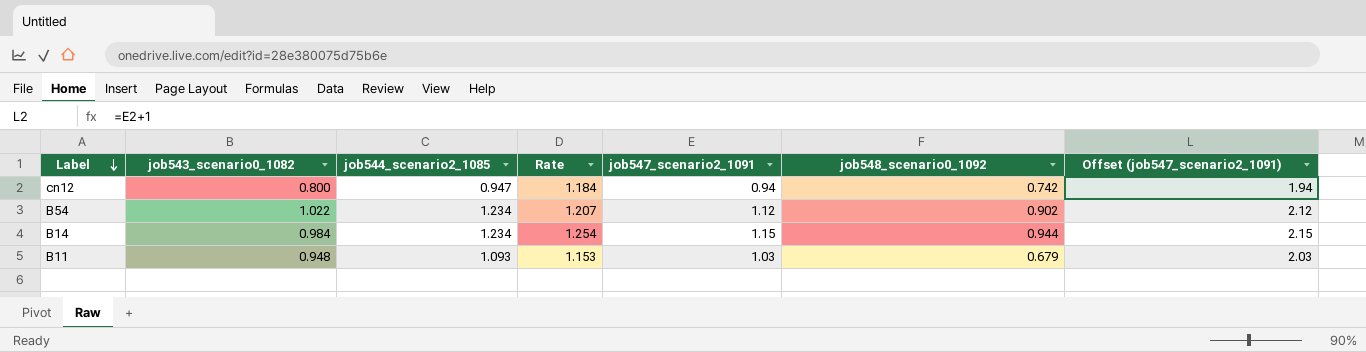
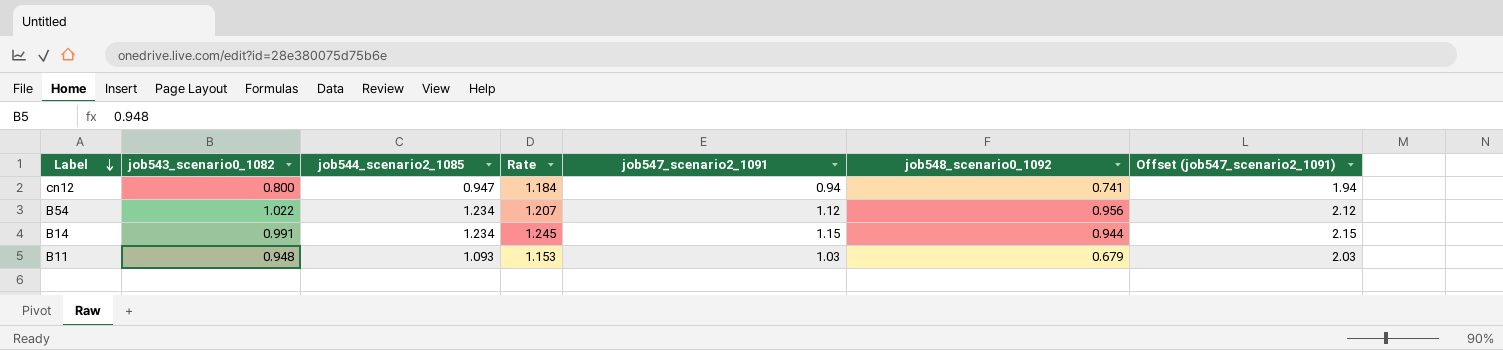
cn12 | job548_scenario0_1092: 0.742 -> 0.741
B54 | job548_scenario0_1092: 0.902 -> 0.956
B14 | job543_scenario0_1082: 0.984 -> 0.991
B14 | Rate: 1.254 -> 1.245

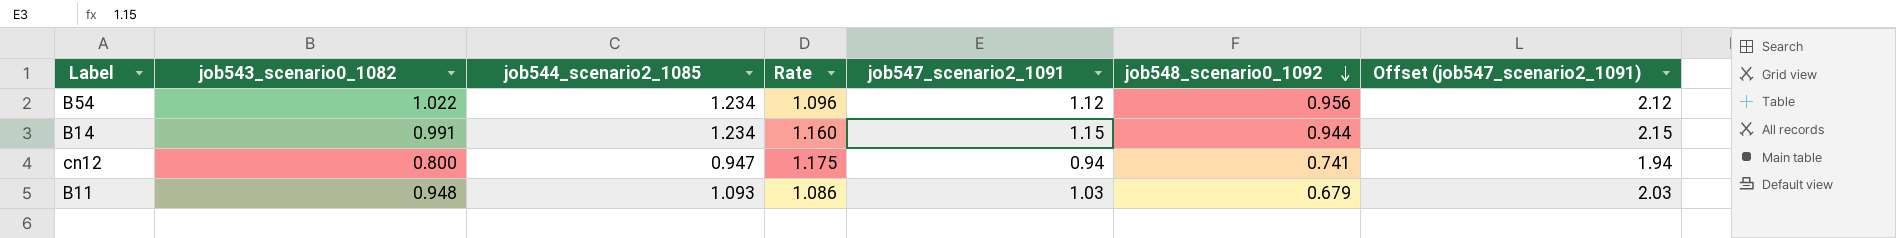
row order: Label descending -> job548_scenario0_1092 descending
column Rate | formula: [job544_scenario2_1085] / [job543_scenario0_1082] -> [job547_scenario2_1091] / [job543_scenario0_1082]

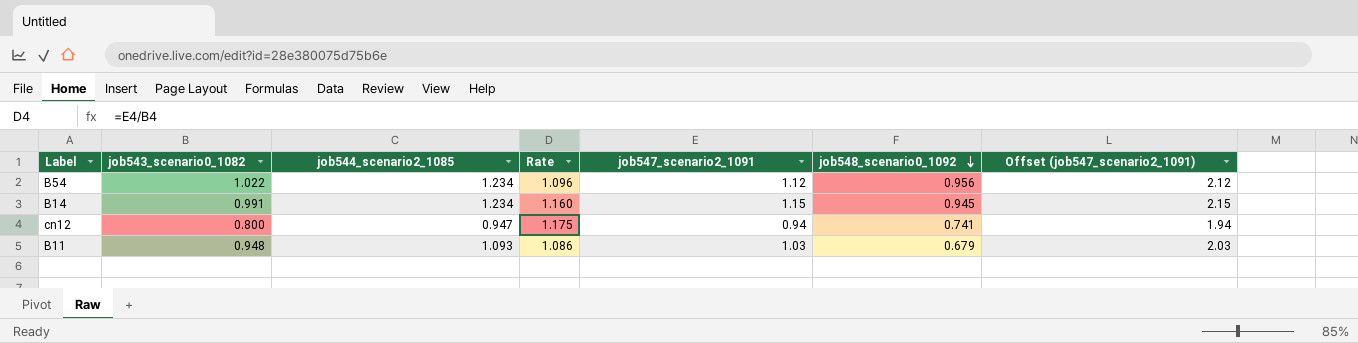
B14 | job548_scenario0_1092: 0.944 -> 0.945

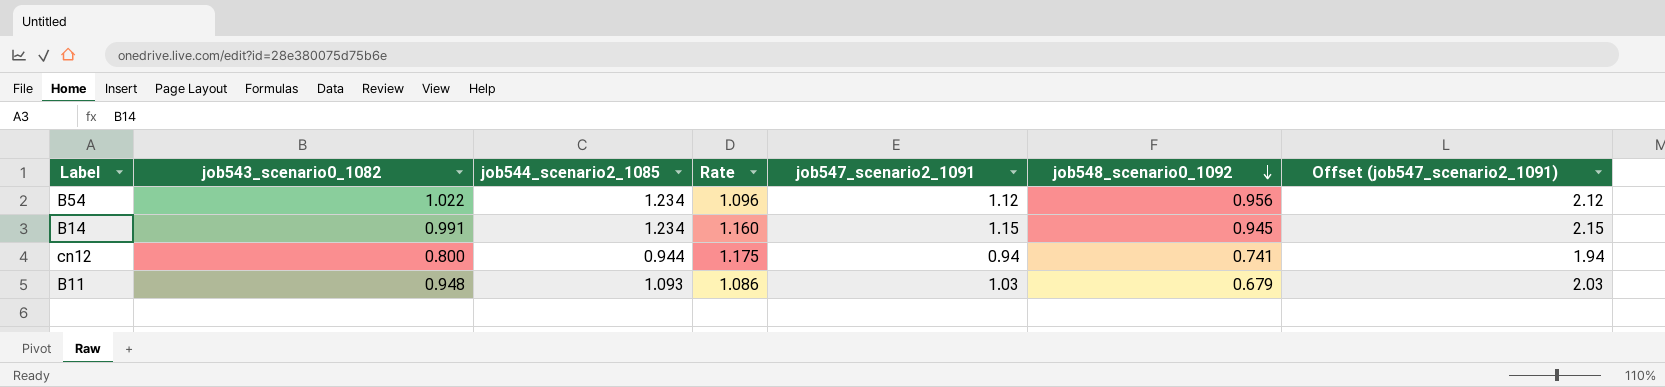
cn12 | job544_scenario2_1085: 0.947 -> 0.944

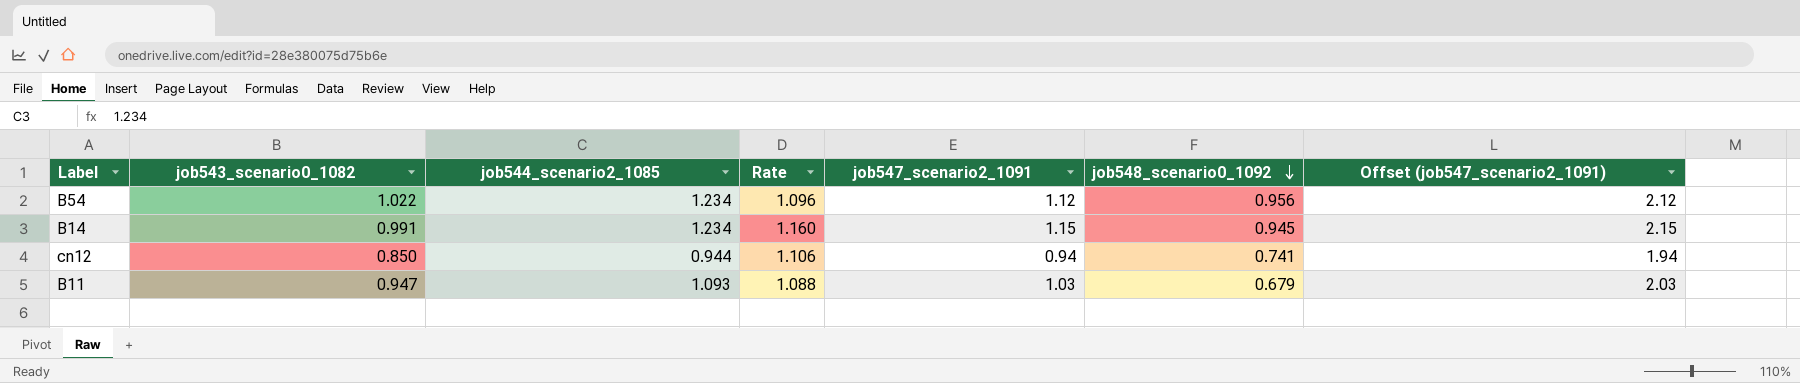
cn12 | job543_scenario0_1082: 0.800 -> 0.850
cn12 | Rate: 1.175 -> 1.106
B11 | job543_scenario0_1082: 0.948 -> 0.947
B11 | Rate: 1.086 -> 1.088

